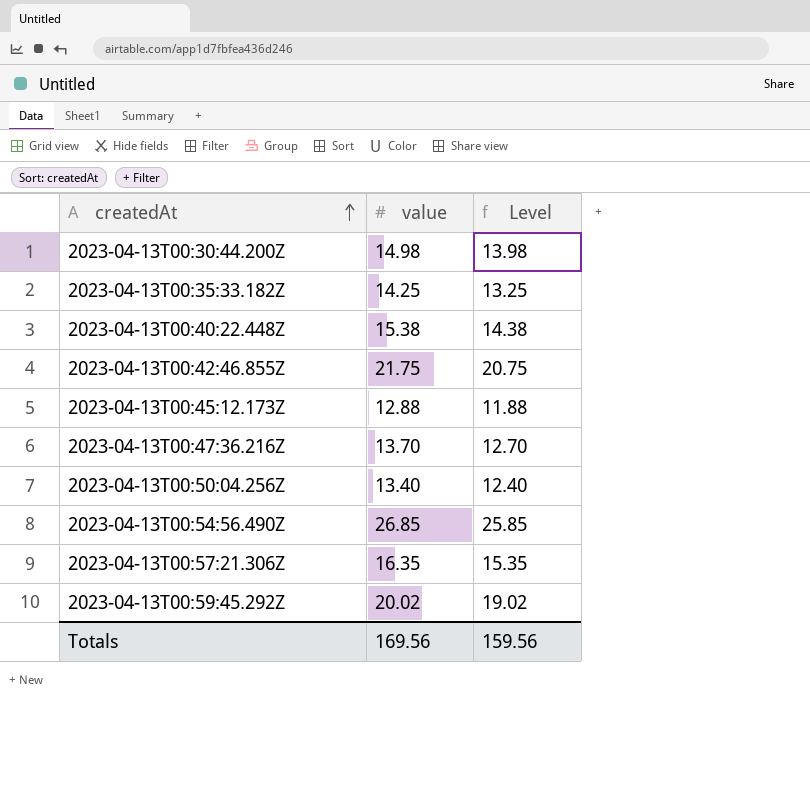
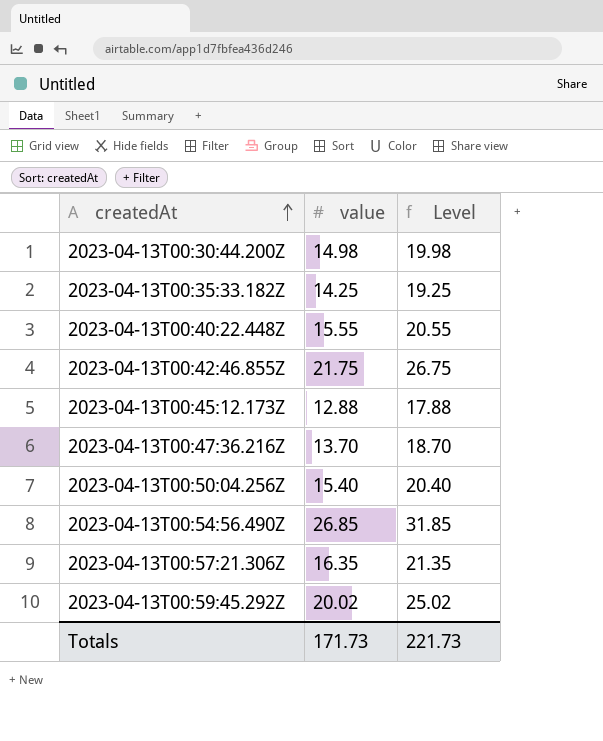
column Level | formula: [value] - 1 -> [value] + 5
2023-04-13T00:40:22.448Z | value: 15.38 -> 15.55
2023-04-13T00:50:04.256Z | value: 13.40 -> 15.40
Totals | value: 169.56 -> 171.73
Totals | Level: 159.56 -> 221.73

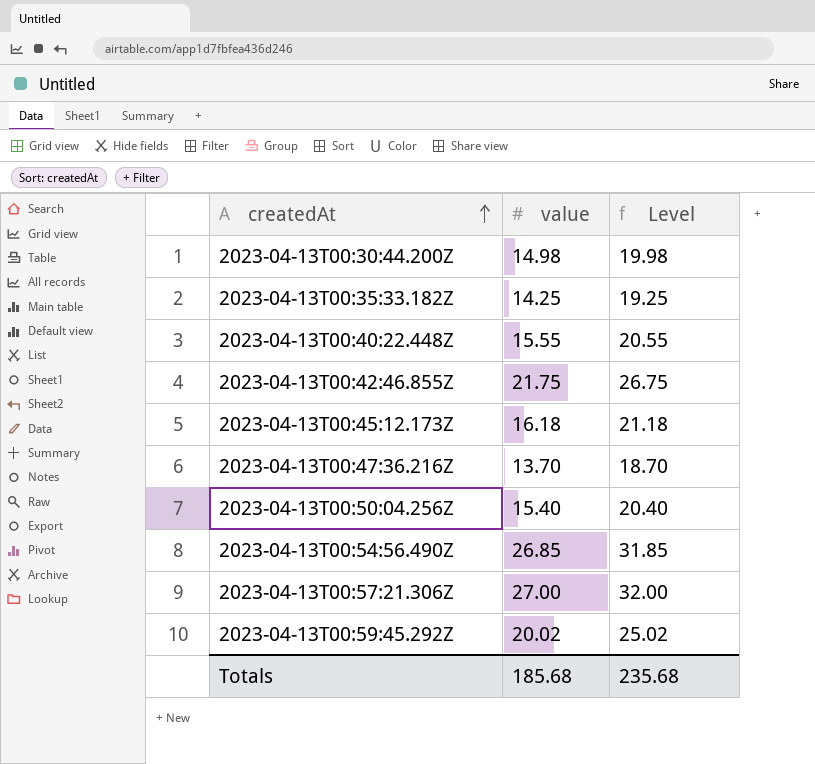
2023-04-13T00:45:12.173Z | value: 12.88 -> 16.18
2023-04-13T00:45:12.173Z | Level: 17.88 -> 21.18
2023-04-13T00:57:21.306Z | value: 16.35 -> 27.00
2023-04-13T00:57:21.306Z | Level: 21.35 -> 32.00
Totals | value: 171.73 -> 185.68
Totals | Level: 221.73 -> 235.68

